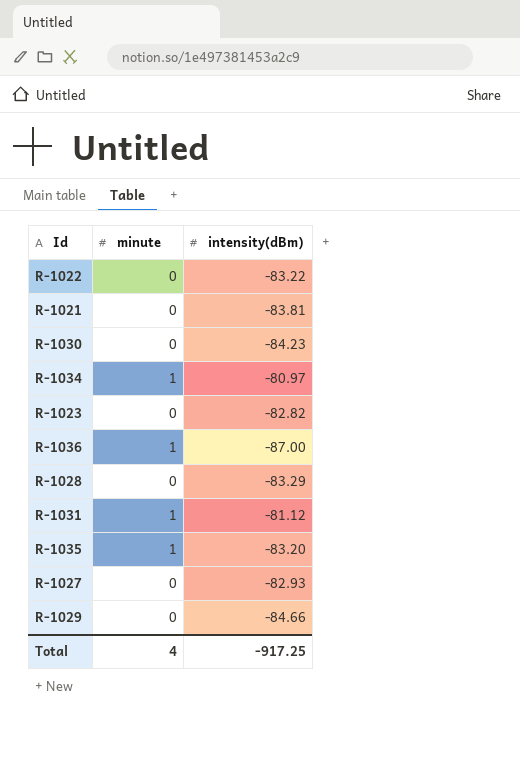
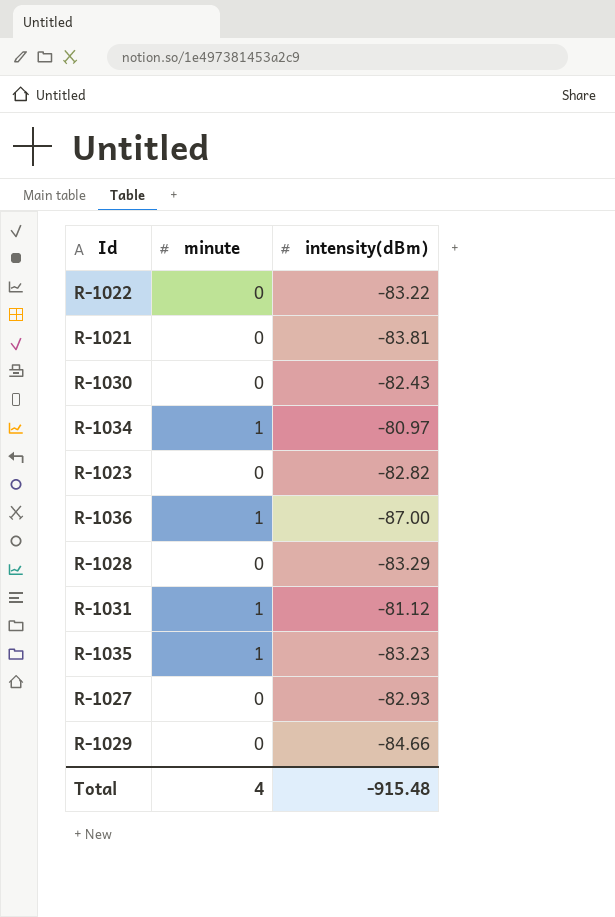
R-1030 | intensity(dBm): -84.23 -> -82.43
R-1035 | intensity(dBm): -83.20 -> -83.23
Total | intensity(dBm): -917.25 -> -915.48

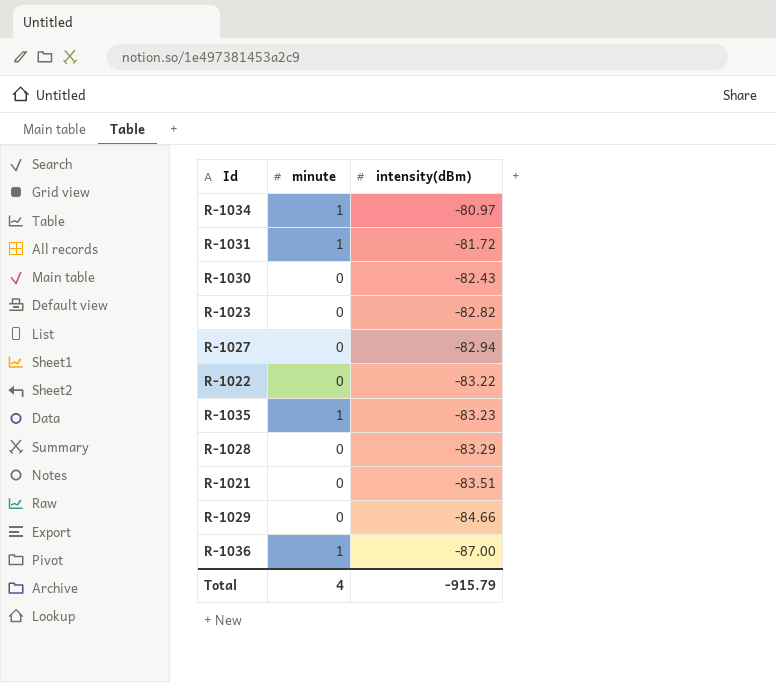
row order: none -> intensity(dBm) descending
R-1031 | intensity(dBm): -81.12 -> -81.72
R-1027 | intensity(dBm): -82.93 -> -82.94
R-1021 | intensity(dBm): -83.81 -> -83.51
Total | intensity(dBm): -915.48 -> -915.79

